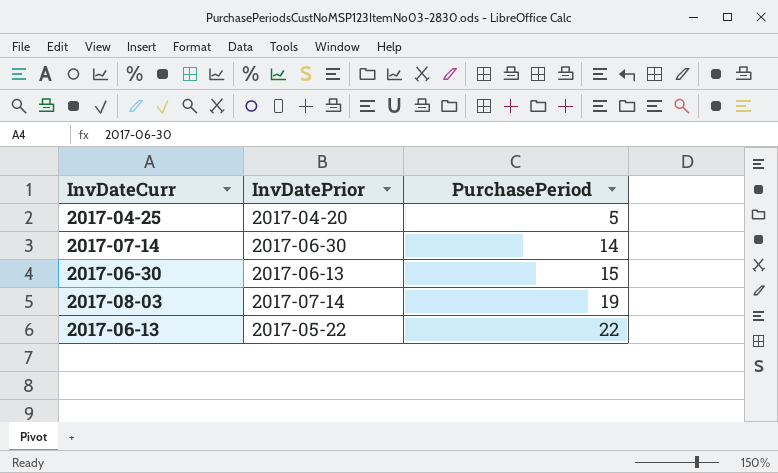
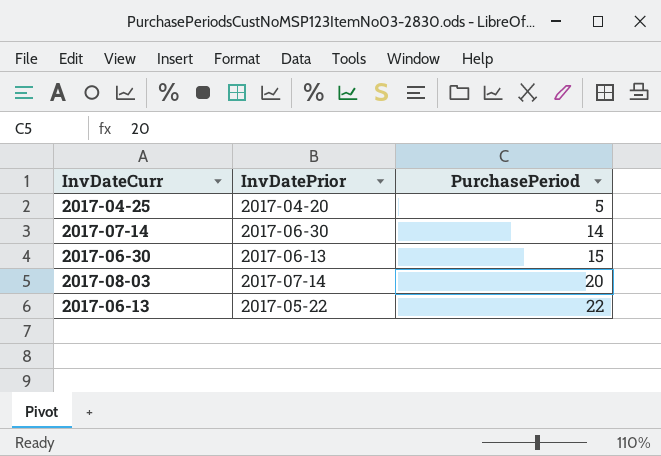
2017-08-03 | PurchasePeriod: 19 -> 20

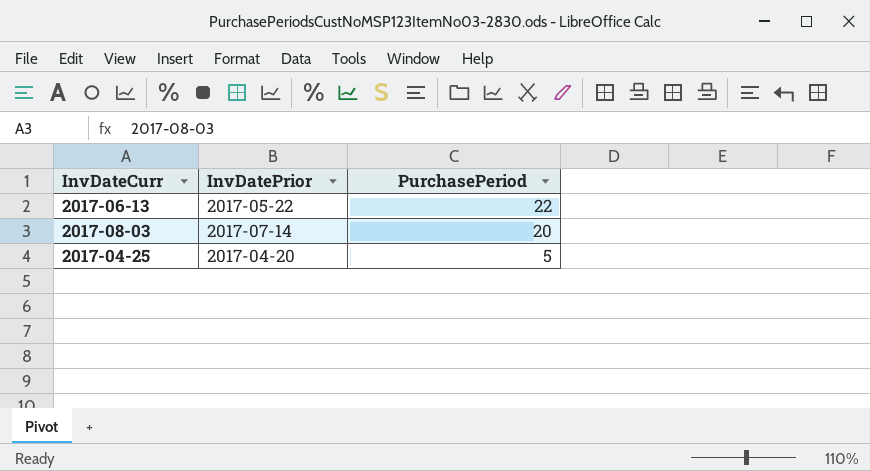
row order: PurchasePeriod ascending -> PurchasePeriod descending
row 2017-07-14: 2017-06-30 | 14 -> none
row 2017-06-30: 2017-06-13 | 15 -> none

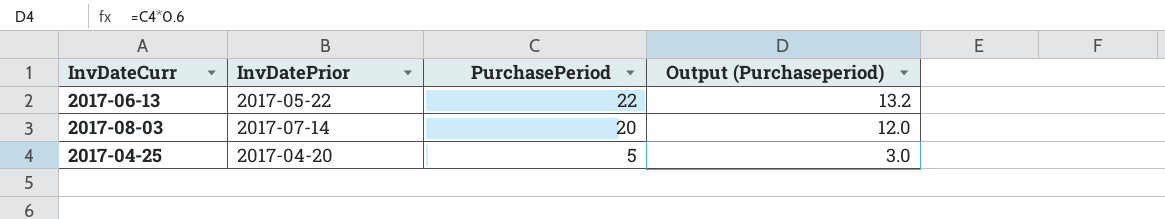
column Output (Purchaseperiod) | formula: none -> [PurchasePeriod] * 0.6

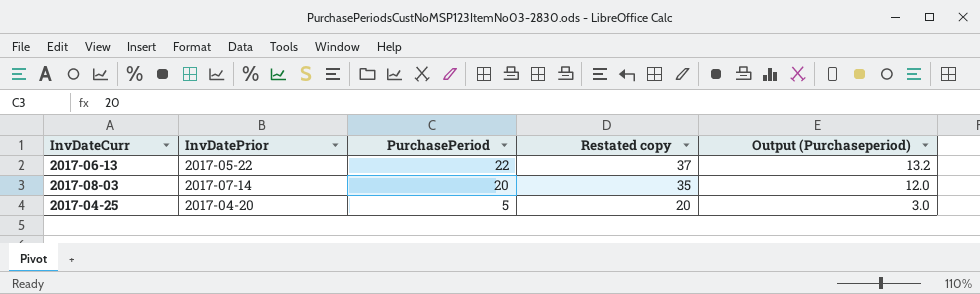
column Restated copy | formula: none -> [PurchasePeriod] + 15

